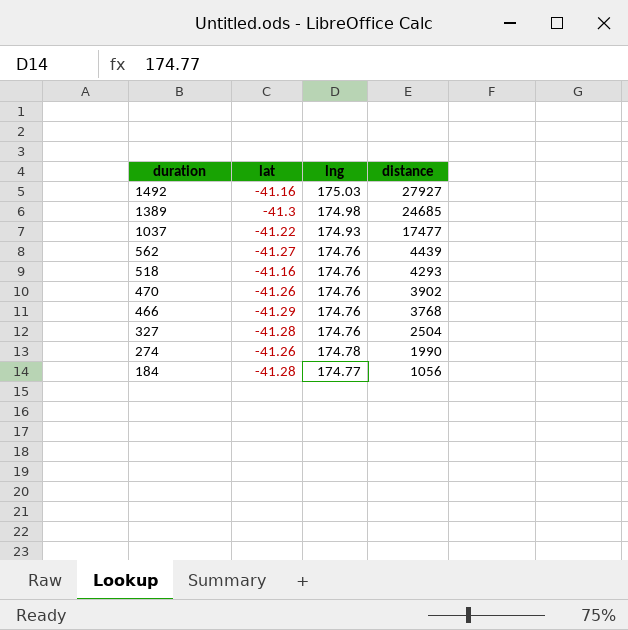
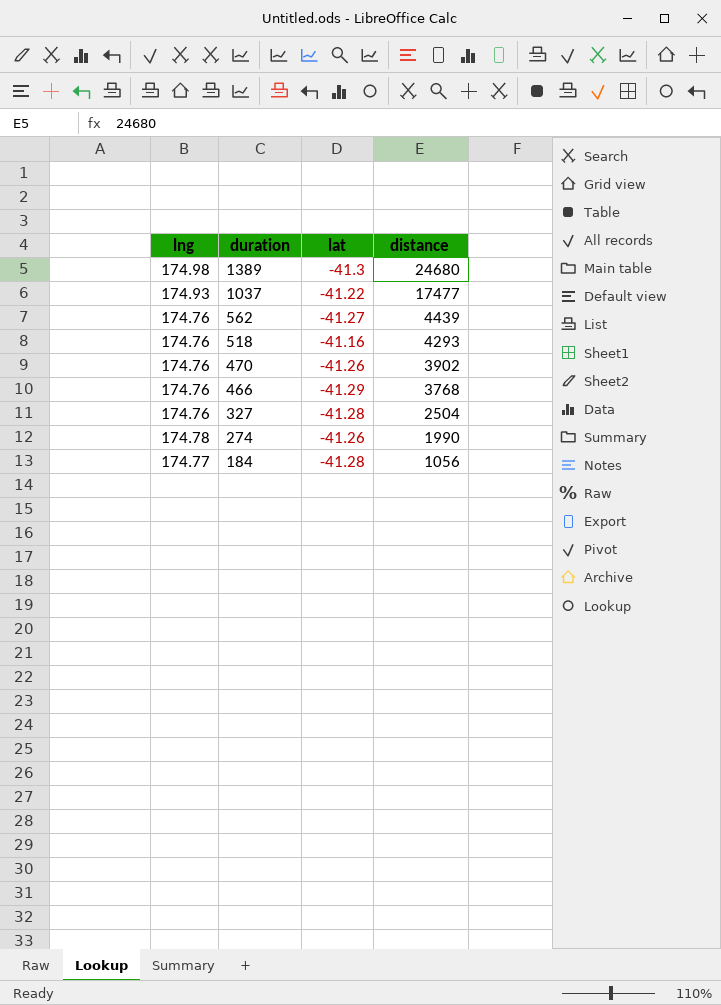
column lng | position: 3 -> 1
row 1492: -41.16 | 175.03 | 27927 -> none
1389 | distance: 24685 -> 24680

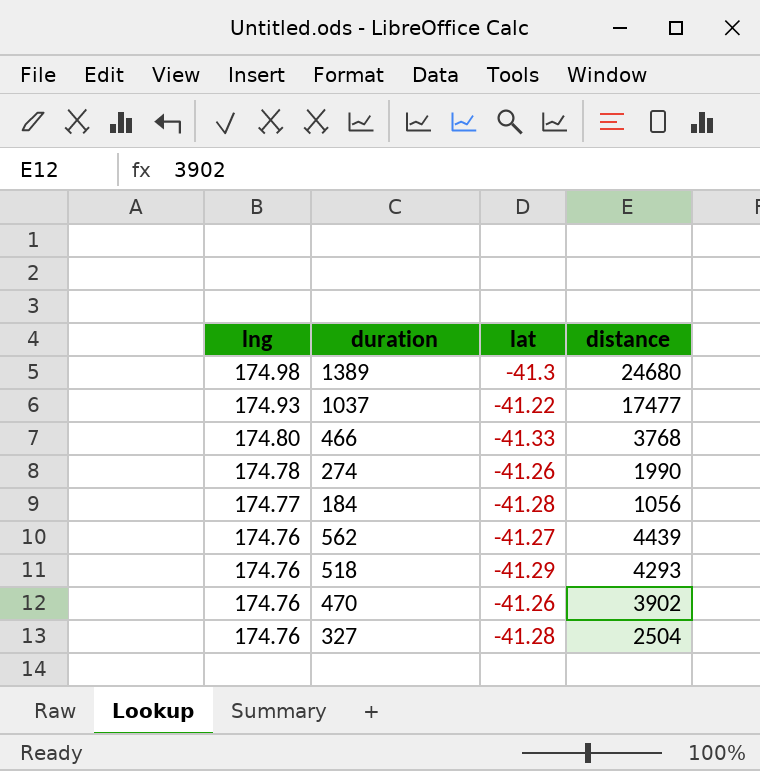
row order: duration descending -> lng descending
466 | lng: 174.76 -> 174.80
466 | lat: -41.29 -> -41.33
518 | lat: -41.16 -> -41.29

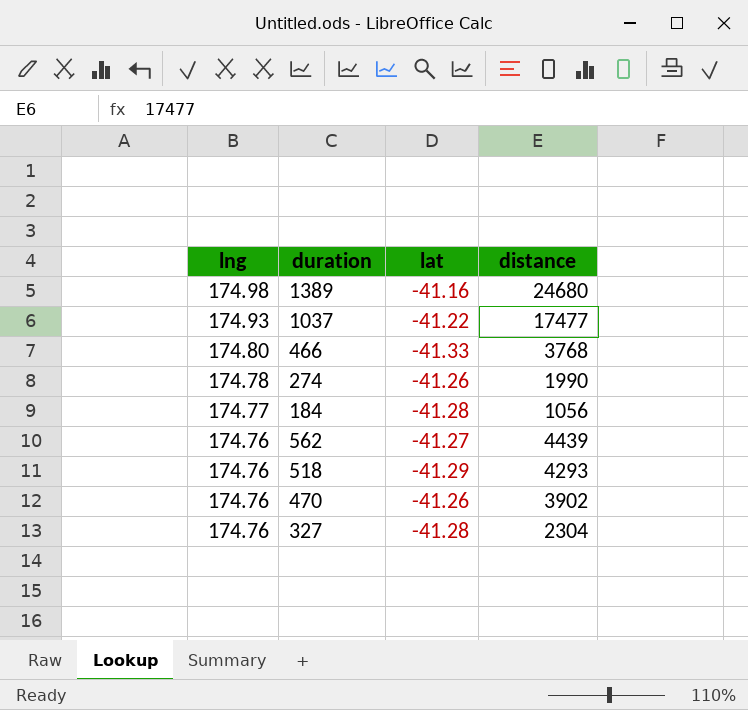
1389 | lat: -41.3 -> -41.16
327 | distance: 2504 -> 2304

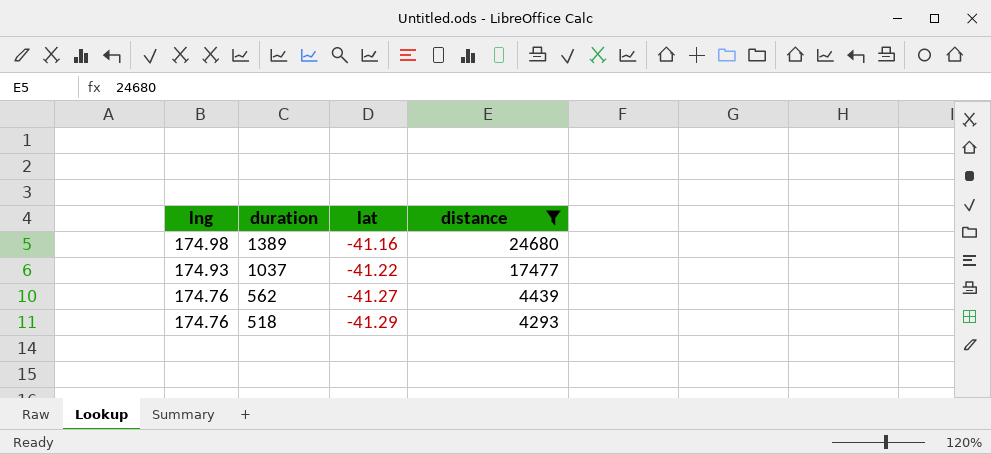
filter: none -> distance >= 4293

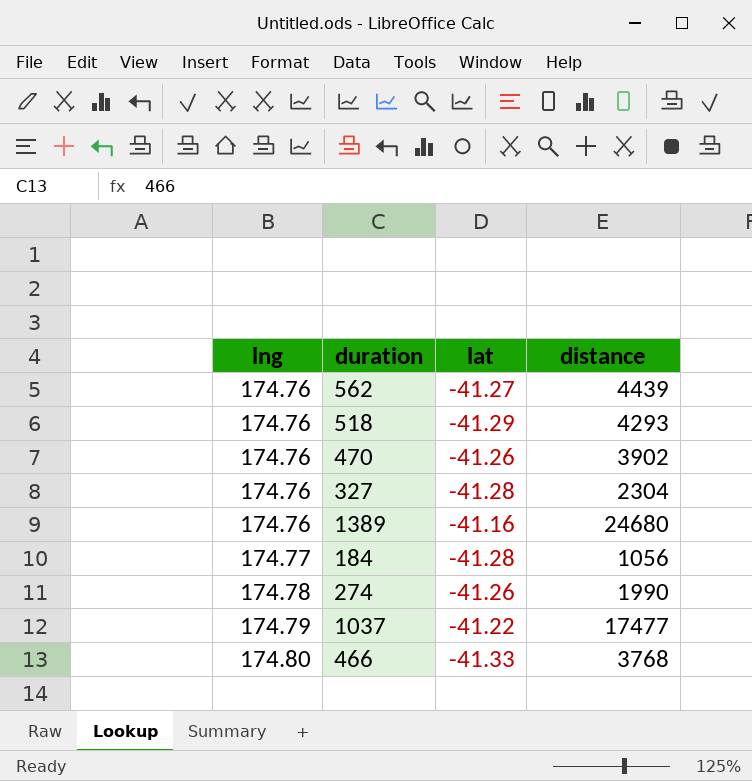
filter: distance >= 4293 -> none
row order: lng descending -> lng ascending
1389 | lng: 174.98 -> 174.76
1037 | lng: 174.93 -> 174.79

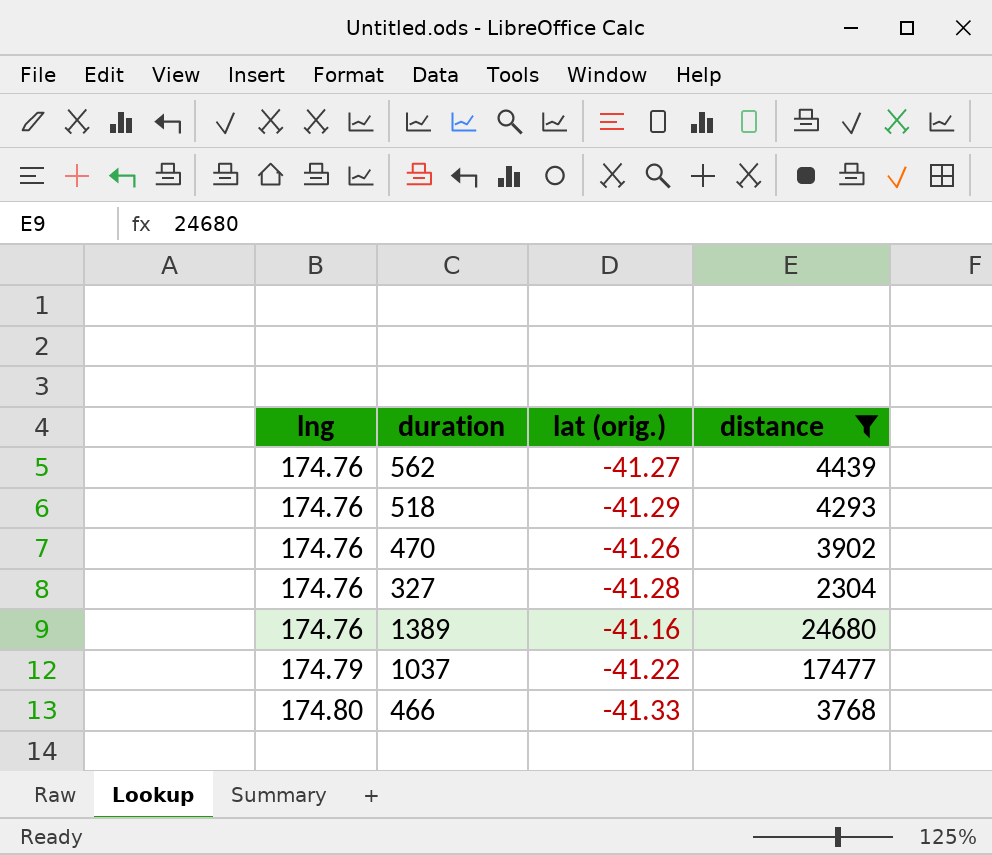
filter: none -> distance >= 2304
column name: lat -> lat (orig.)

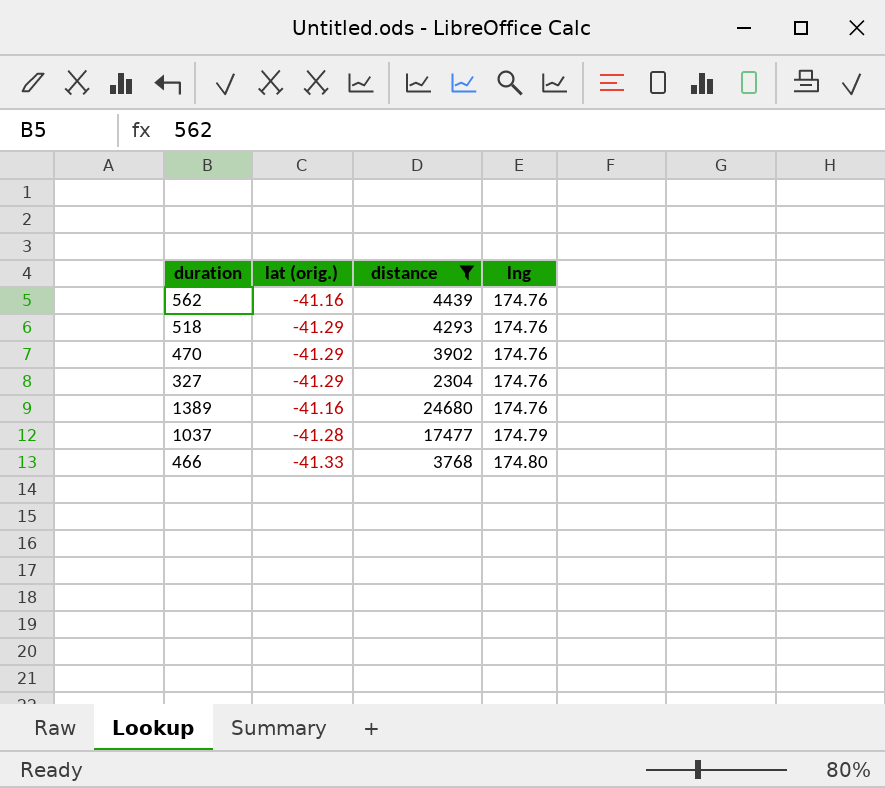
column lng | position: 1 -> 4
562 | lat (orig.): -41.27 -> -41.16
470 | lat (orig.): -41.26 -> -41.29
327 | lat (orig.): -41.28 -> -41.29
1037 | lat (orig.): -41.22 -> -41.28

